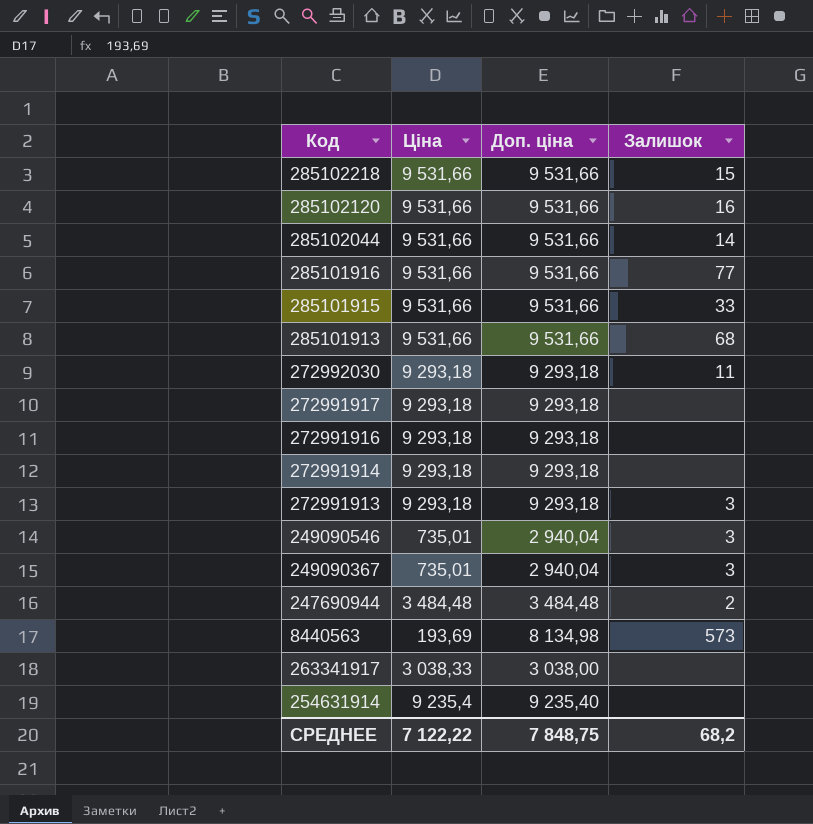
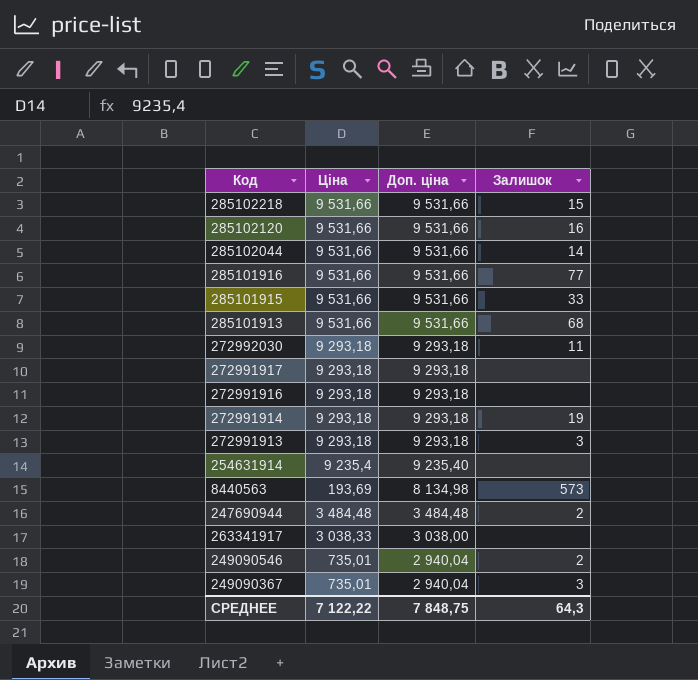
row order: none -> Доп. ціна descending
272991914 | Залишок: none -> 19
249090546 | Залишок: 3 -> 2
СРЕДНЕЕ | Залишок: 68,2 -> 64,3

